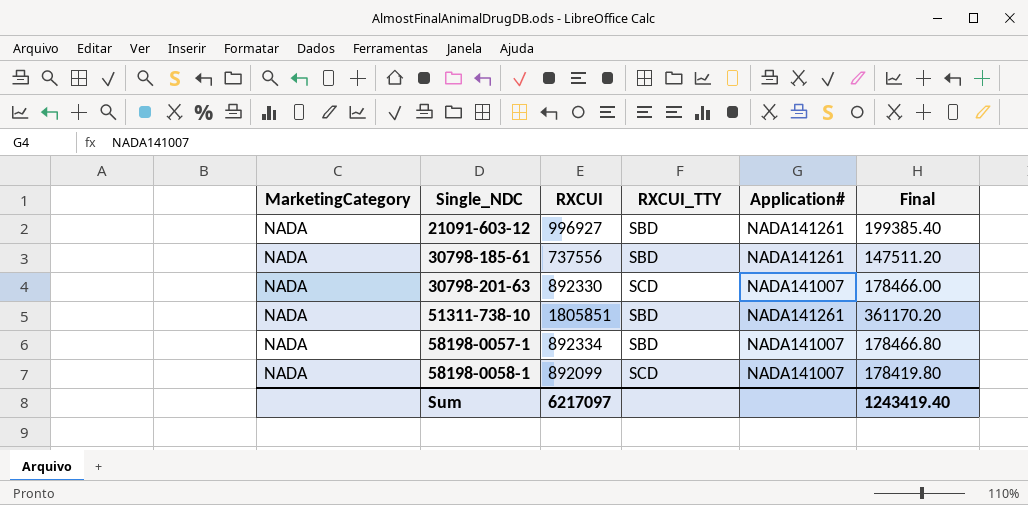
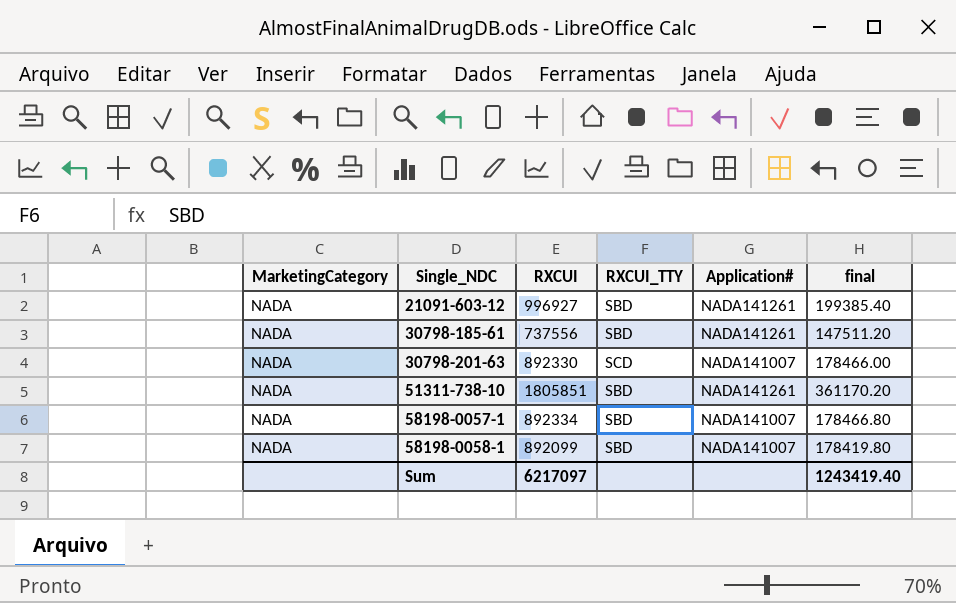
column name: Final -> final
58198-0058-1 | RXCUI_TTY: SCD -> SBD

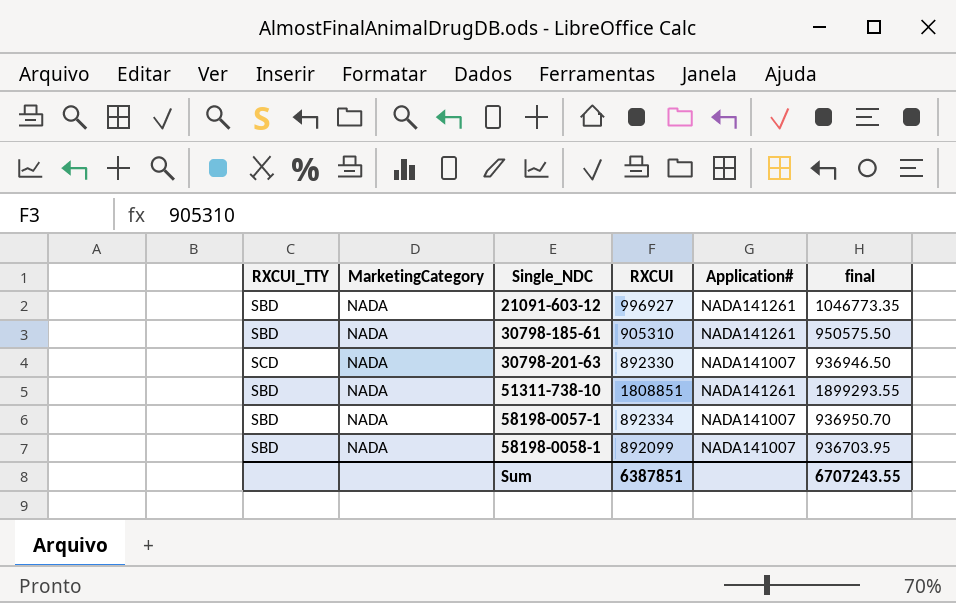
column RXCUI_TTY | position: 4 -> 1
column final | formula: [RXCUI] * 0.2 -> [RXCUI] * 1.05
30798-185-61 | RXCUI: 737556 -> 905310
51311-738-10 | RXCUI: 1805851 -> 1808851
Sum | RXCUI: 6217097 -> 6387851
Sum | final: 1243419.40 -> 6707243.55

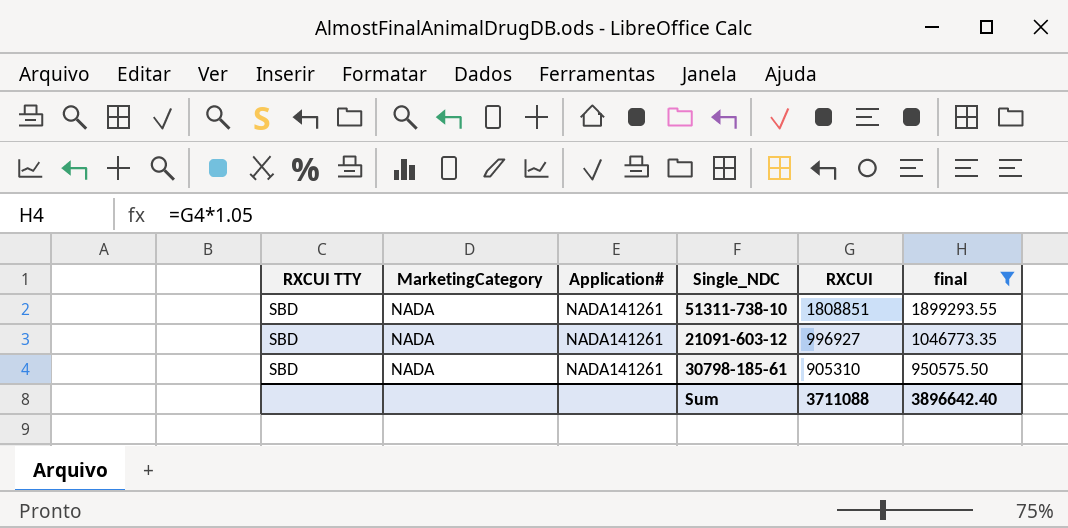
filter: none -> final >= 950575.50
row order: Single_NDC ascending -> RXCUI descending
column name: RXCUI_TTY -> RXCUI TTY
column Application# | position: 5 -> 3
Sum | RXCUI: 6387851 -> 3711088
Sum | final: 6707243.55 -> 3896642.40

